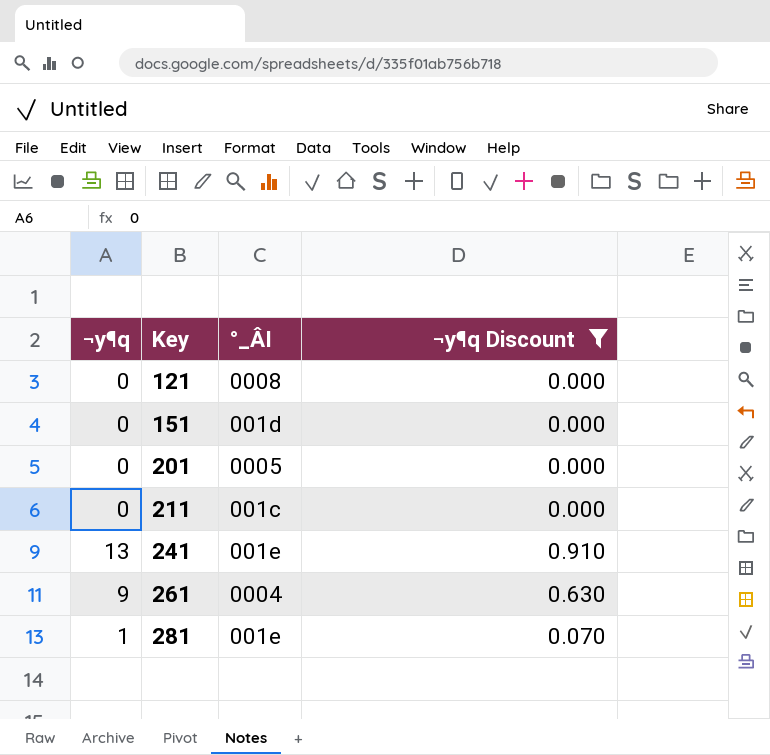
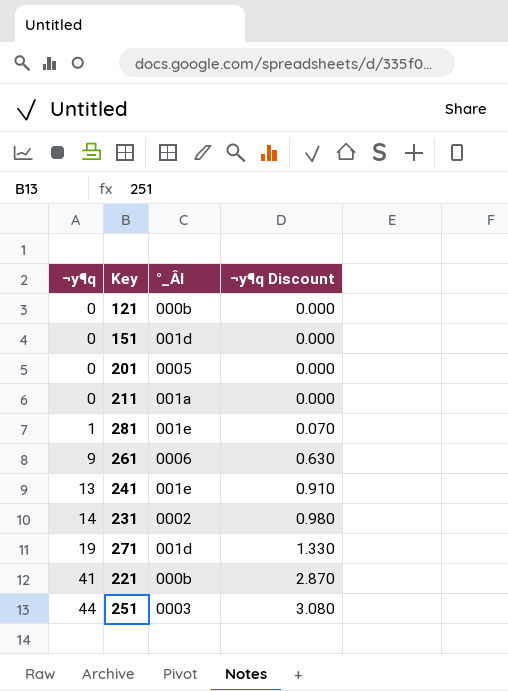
filter: ¬y¶q Discount <= 0.910 -> none
row order: Key ascending -> ¬y¶q ascending
121 | °_ÂI: 0008 -> 000b
211 | °_ÂI: 001c -> 001a
261 | °_ÂI: 0004 -> 0006

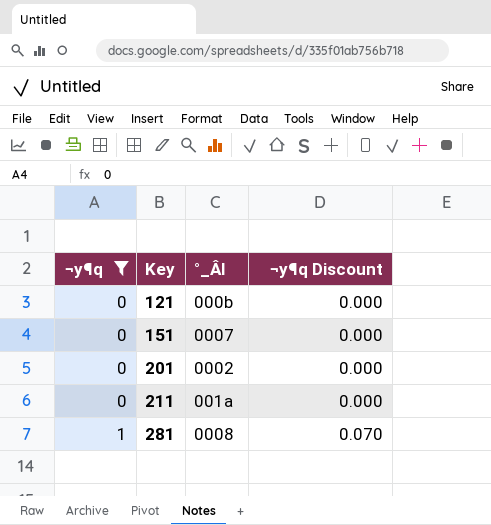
filter: none -> ¬y¶q <= 1
151 | °_ÂI: 001d -> 0007
201 | °_ÂI: 0005 -> 0002
281 | °_ÂI: 001e -> 0008

